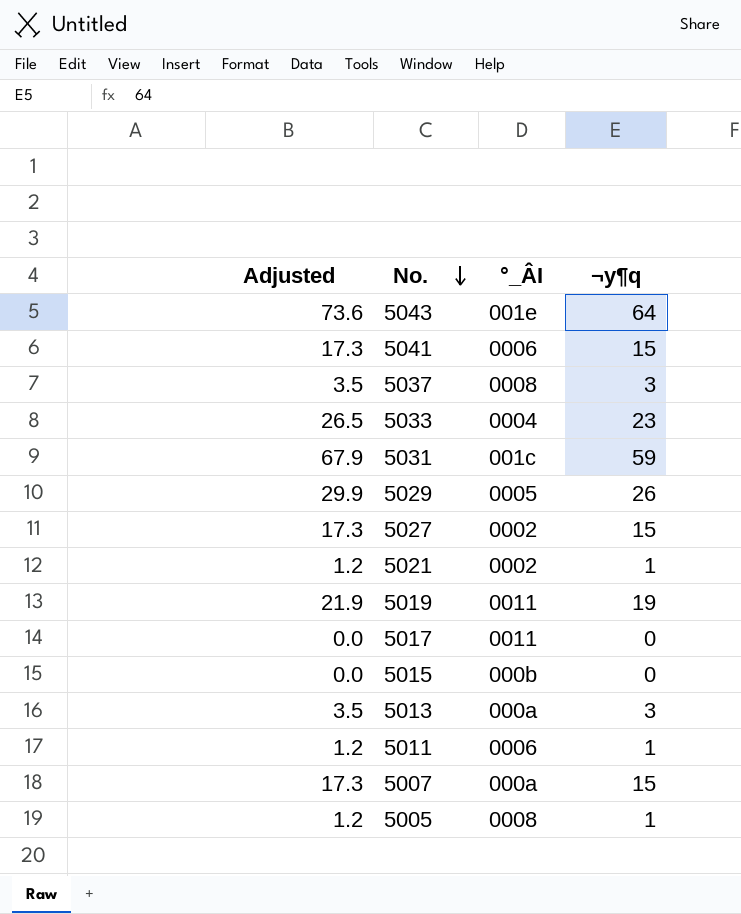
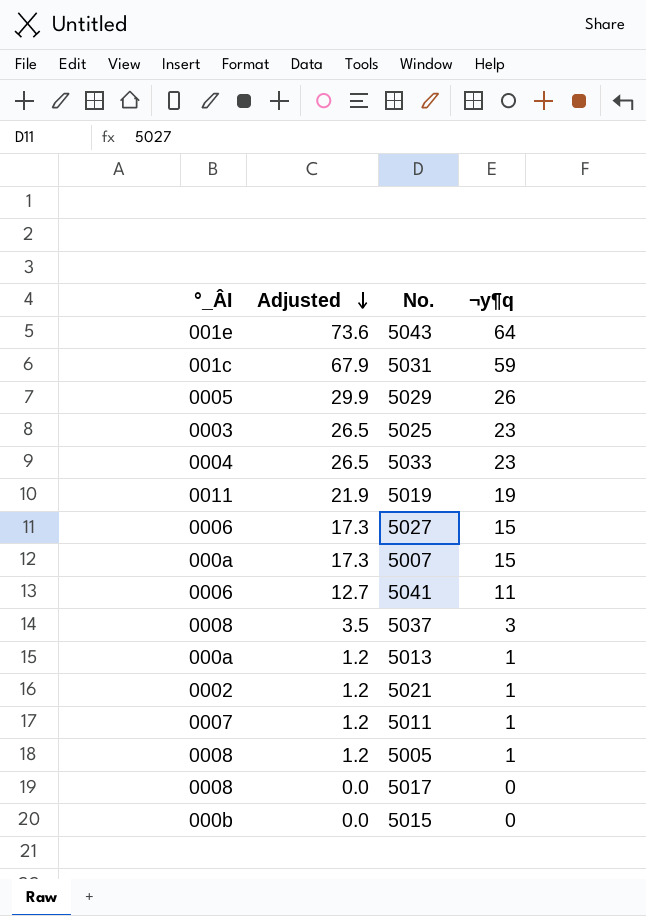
row order: No. descending -> Adjusted descending
column °_ÂI | position: 3 -> 1
row 5025: none -> 0003 | 26.5 | 23
5027 | °_ÂI: 0002 -> 0006
5041 | Adjusted: 17.3 -> 12.7
5041 | ¬y¶q: 15 -> 11
5013 | Adjusted: 3.5 -> 1.2
5013 | ¬y¶q: 3 -> 1
5011 | °_ÂI: 0006 -> 0007
5017 | °_ÂI: 0011 -> 0008

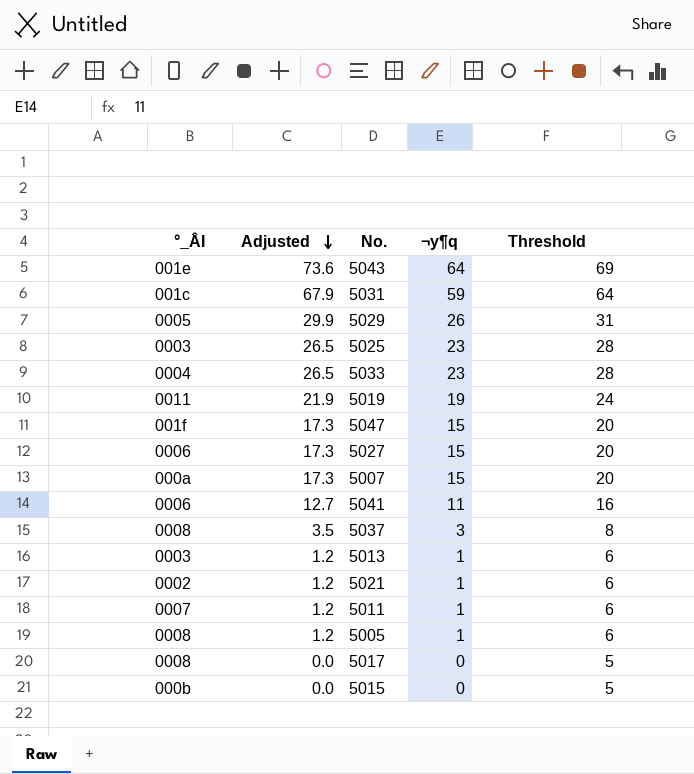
column Threshold | formula: none -> [¬y¶q] + 5
row 5047: none -> 001f | 17.3 | 15 | 20
5013 | °_ÂI: 000a -> 0003

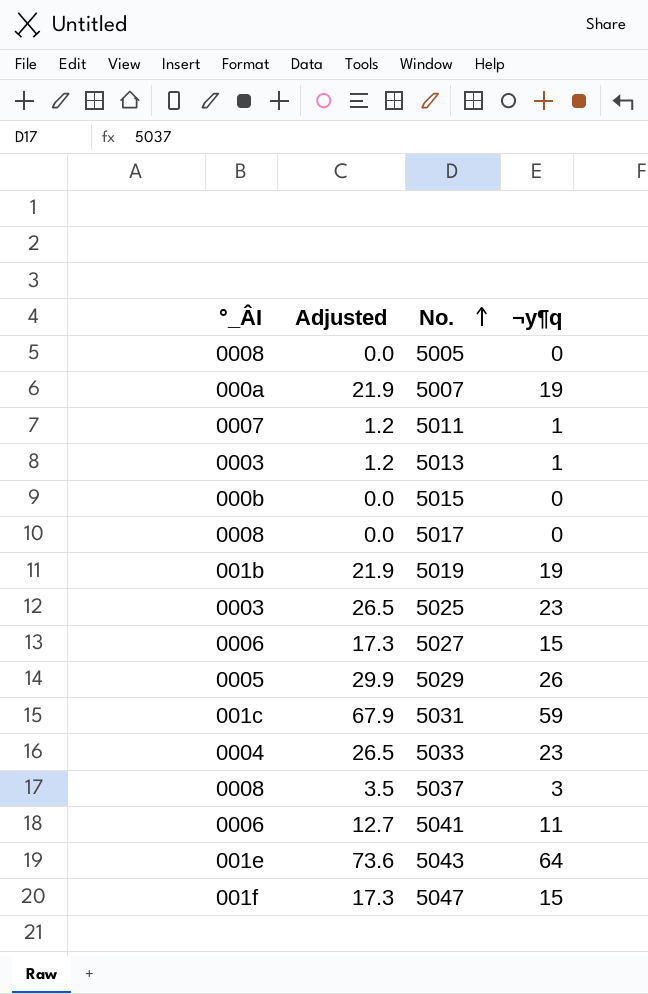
row order: Adjusted descending -> No. ascending
column Threshold | formula: [¬y¶q] + 5 -> none
row 5021: 0002 | 1.2 | 1 | 6 -> none
5005 | Adjusted: 1.2 -> 0.0
5005 | ¬y¶q: 1 -> 0
5007 | Adjusted: 17.3 -> 21.9
5007 | ¬y¶q: 15 -> 19
5019 | °_ÂI: 0011 -> 001b

